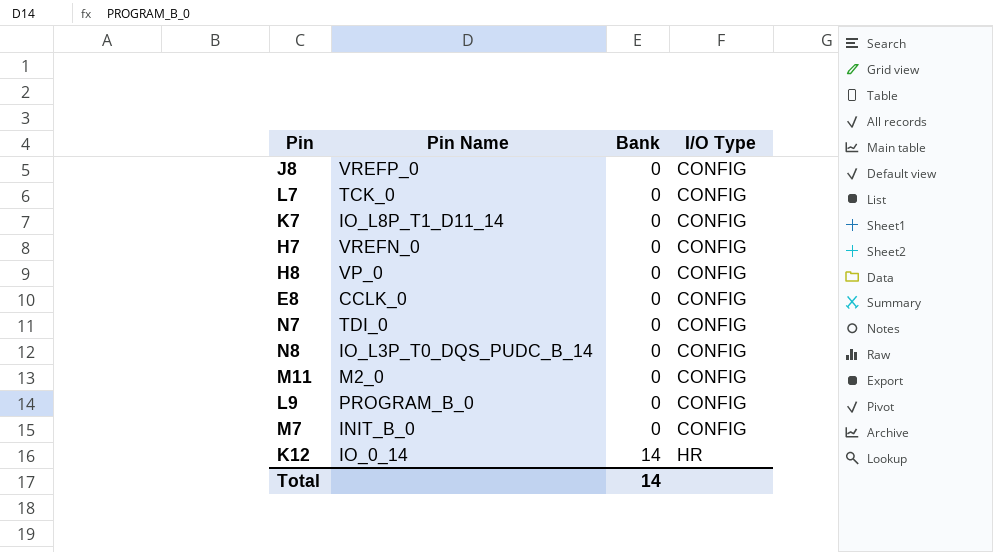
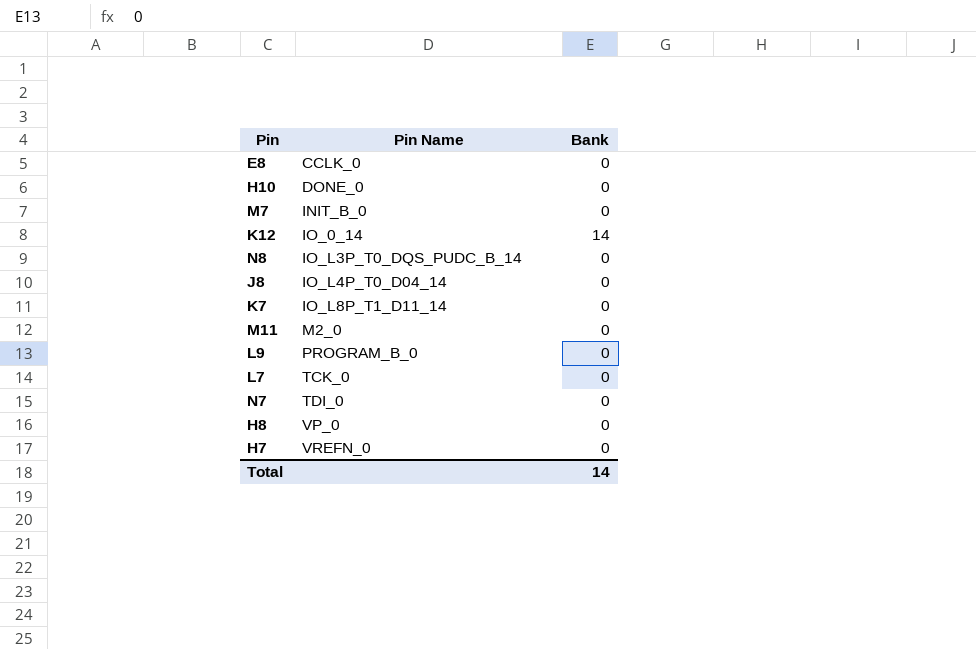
row order: Bank ascending -> Pin Name ascending
column I/O Type | position: 4 -> none
row H10: none -> DONE_0 | 0
J8 | Pin Name: VREFP_0 -> IO_L4P_T0_D04_14

